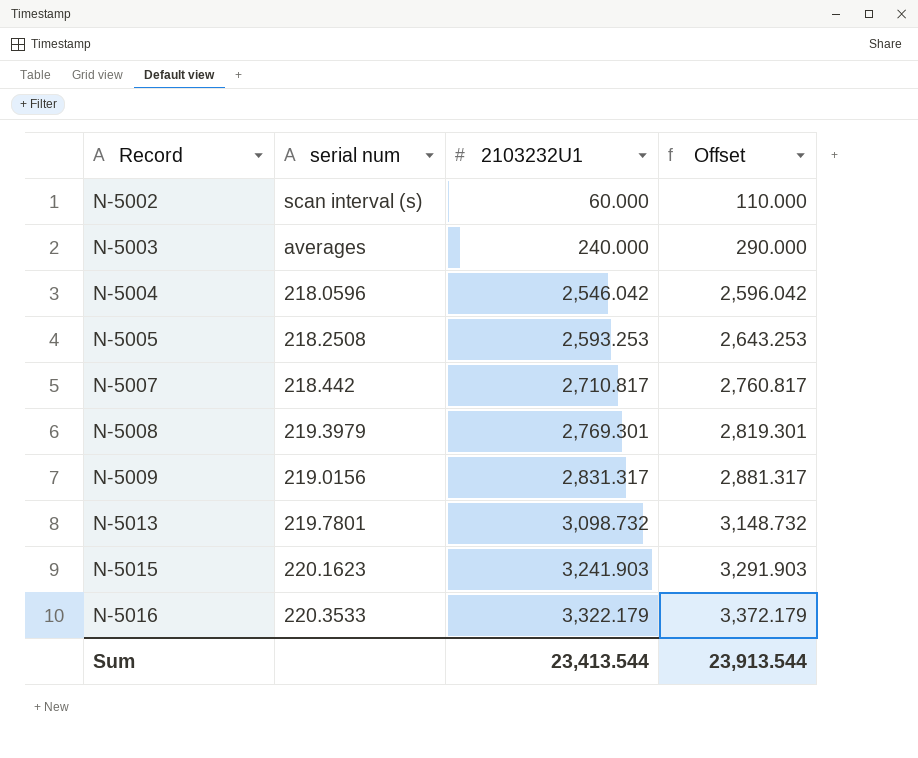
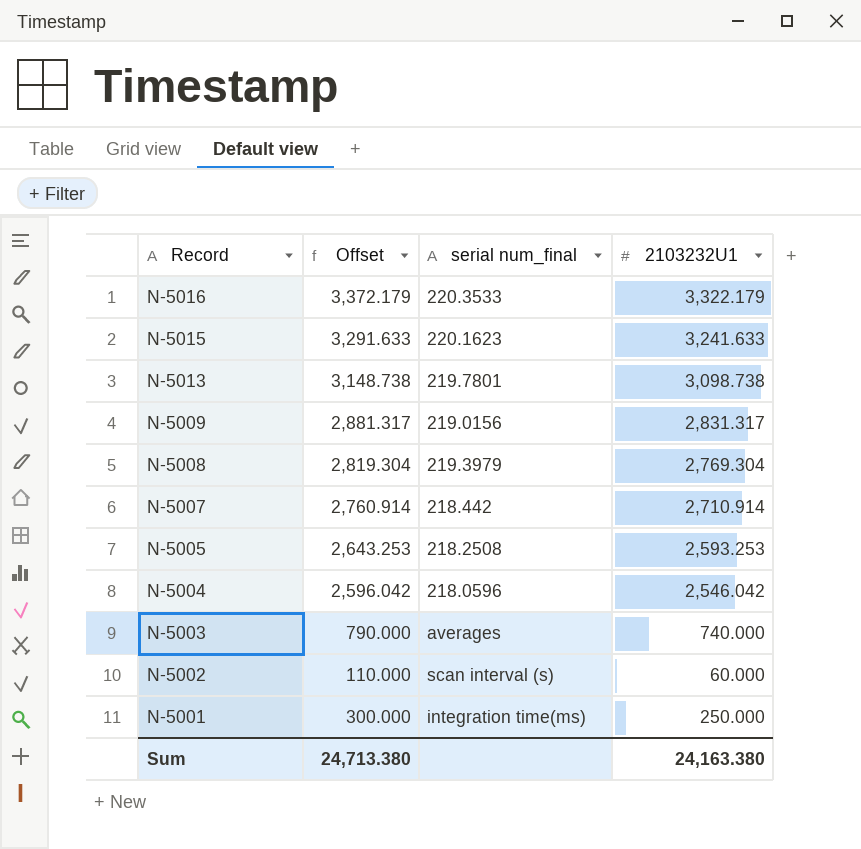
row order: Record ascending -> Record descending
column Offset | position: 4 -> 2
column name: serial num -> serial num_final
N-5015 | Offset: 3,291.903 -> 3,291.633
N-5015 | 2103232U1: 3,241.903 -> 3,241.633
N-5013 | Offset: 3,148.732 -> 3,148.738
N-5013 | 2103232U1: 3,098.732 -> 3,098.738
N-5008 | Offset: 2,819.301 -> 2,819.304
N-5008 | 2103232U1: 2,769.301 -> 2,769.304
N-5007 | Offset: 2,760.817 -> 2,760.914
N-5007 | 2103232U1: 2,710.817 -> 2,710.914
N-5003 | Offset: 290.000 -> 790.000
N-5003 | 2103232U1: 240.000 -> 740.000
row N-5001: none -> 300.000 | integration time(ms) | 250.000
Sum | Offset: 23,913.544 -> 24,713.380
Sum | 2103232U1: 23,413.544 -> 24,163.380

